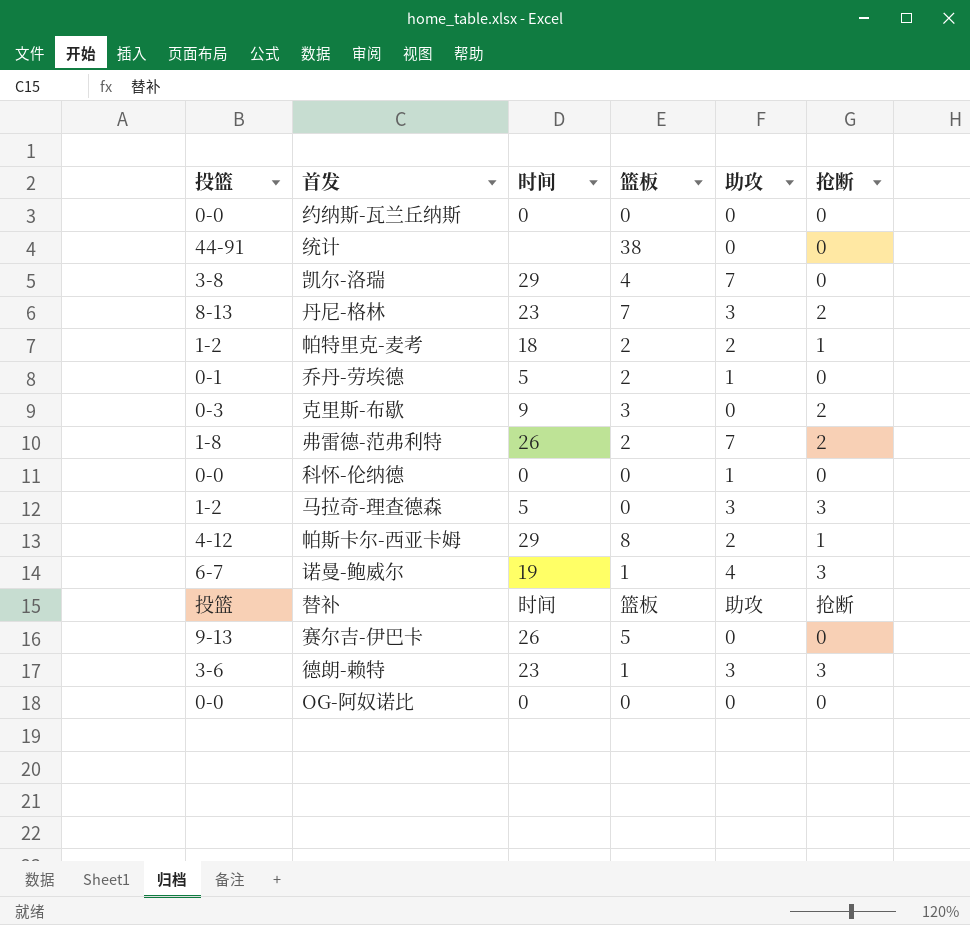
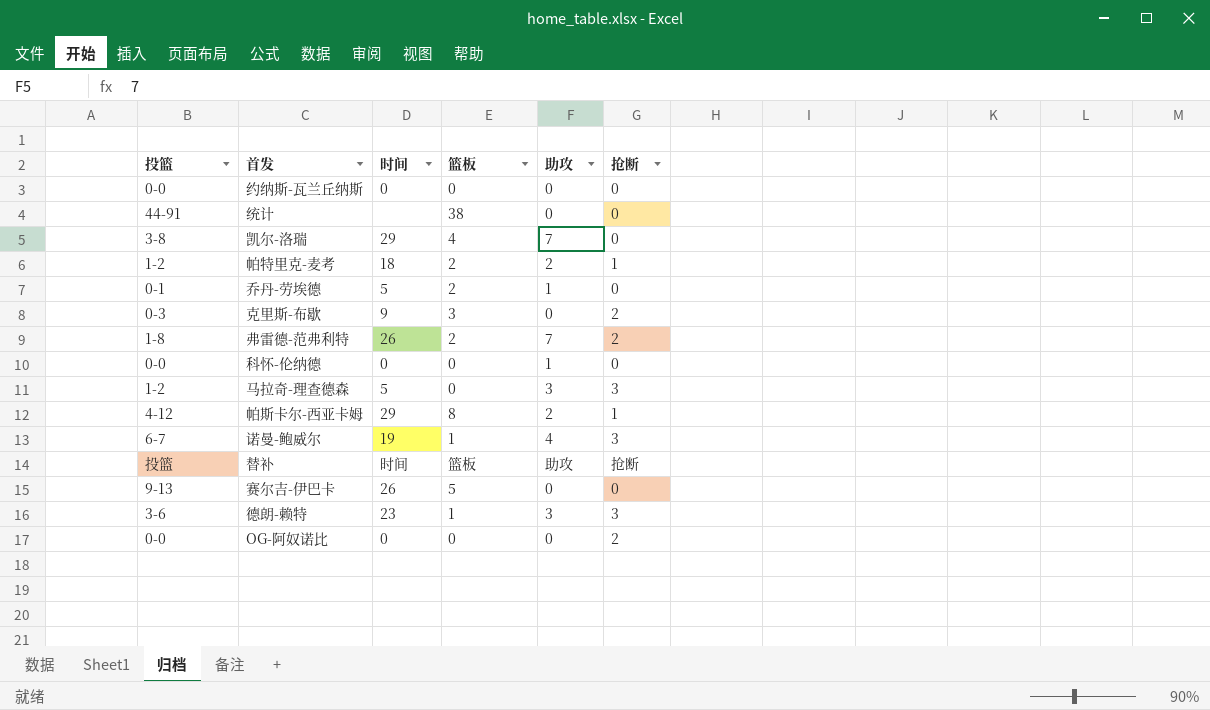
row 丹尼-格林: 8-13 | 23 | 7 | 3 | 2 -> none
OG-阿奴诺比 | 抢断: 0 -> 2

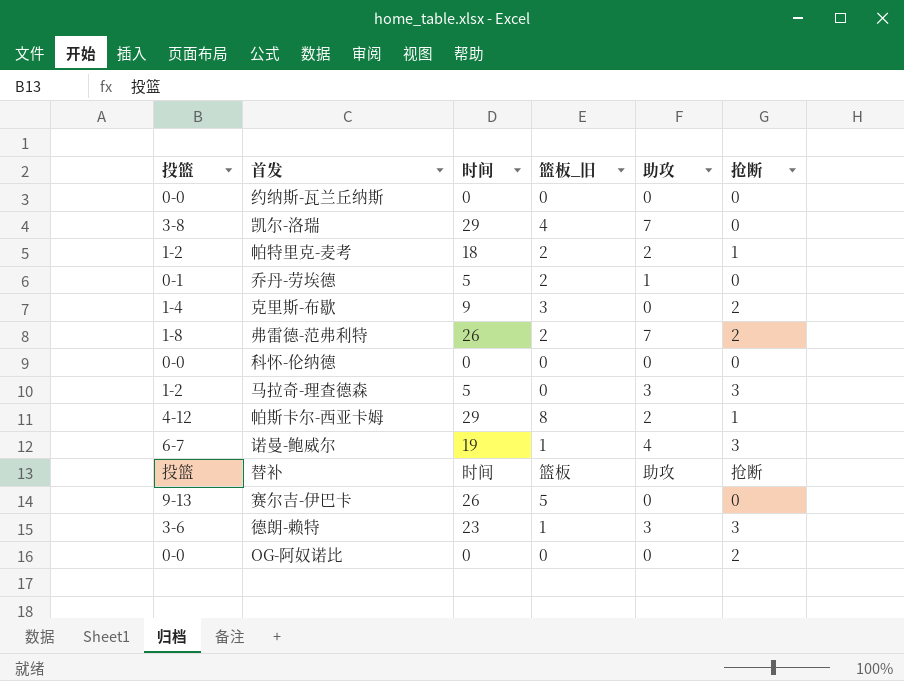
column name: 篮板 -> 篮板_旧
row 统计: 44-91 | none | 38 | 0 | 0 -> none
克里斯-布歇 | 投篮: 0-3 -> 1-4
科怀-伦纳德 | 助攻: 1 -> 0

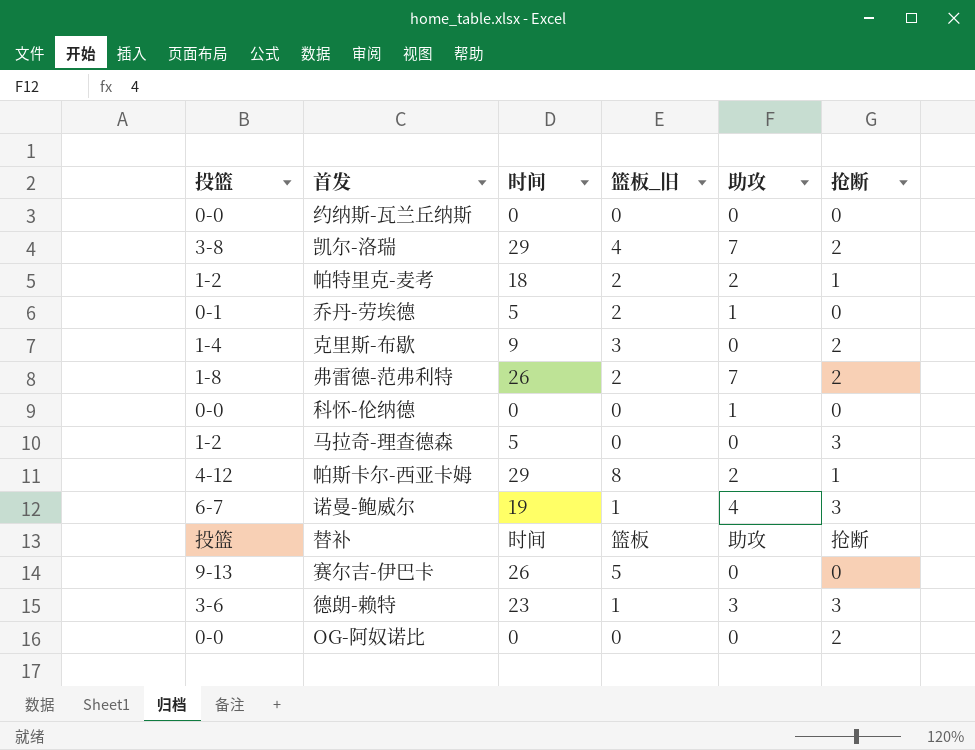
凯尔-洛瑞 | 抢断: 0 -> 2
科怀-伦纳德 | 助攻: 0 -> 1
马拉奇-理查德森 | 助攻: 3 -> 0

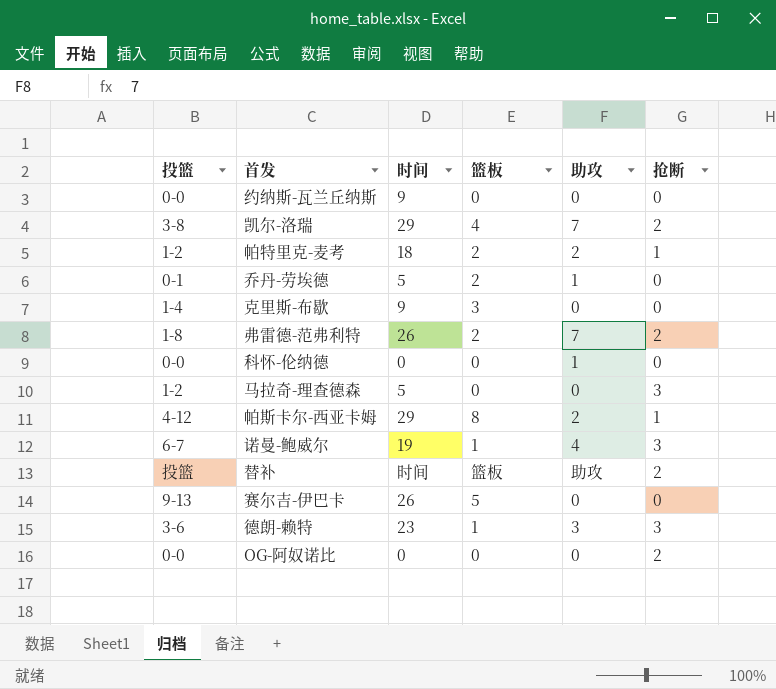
column name: 篮板_旧 -> 篮板
约纳斯-瓦兰丘纳斯 | 时间: 0 -> 9
克里斯-布歇 | 抢断: 2 -> 0
替补 | 抢断: 抢断 -> 2

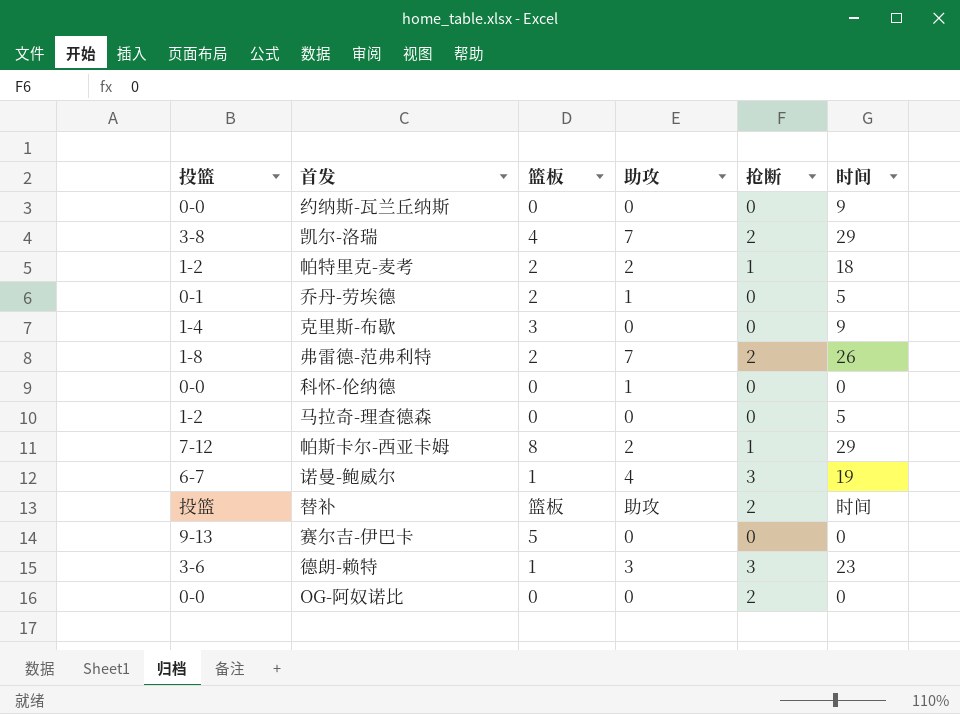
column 时间 | position: 3 -> 6
马拉奇-理查德森 | 抢断: 3 -> 0
帕斯卡尔-西亚卡姆 | 投篮: 4-12 -> 7-12
赛尔吉-伊巴卡 | 时间: 26 -> 0

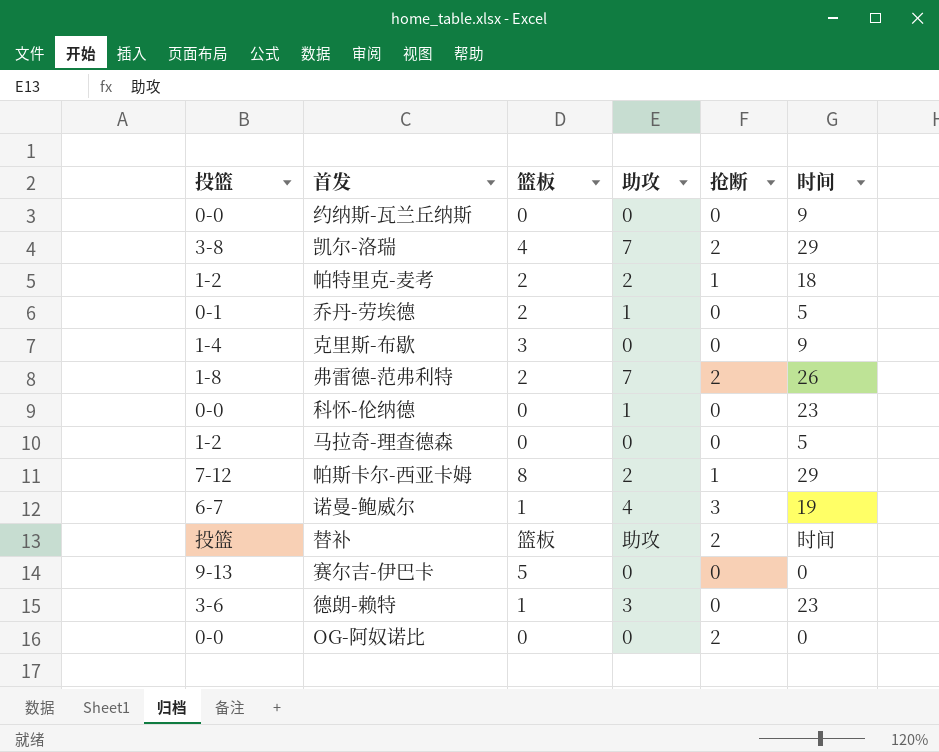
科怀-伦纳德 | 时间: 0 -> 23
德朗-赖特 | 抢断: 3 -> 0

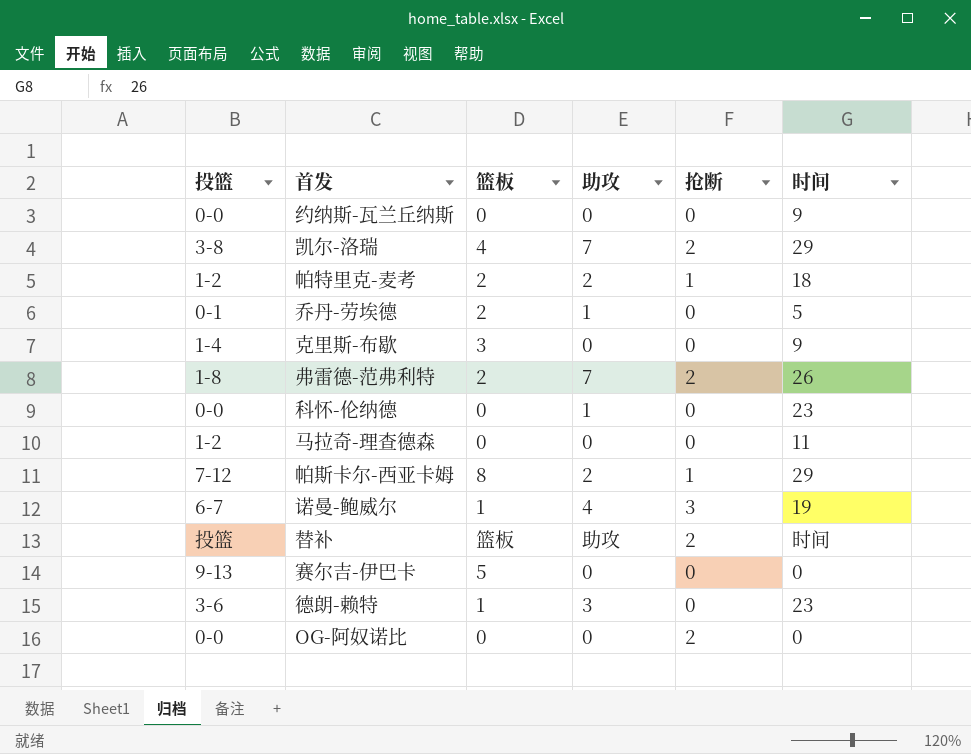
马拉奇-理查德森 | 时间: 5 -> 11

